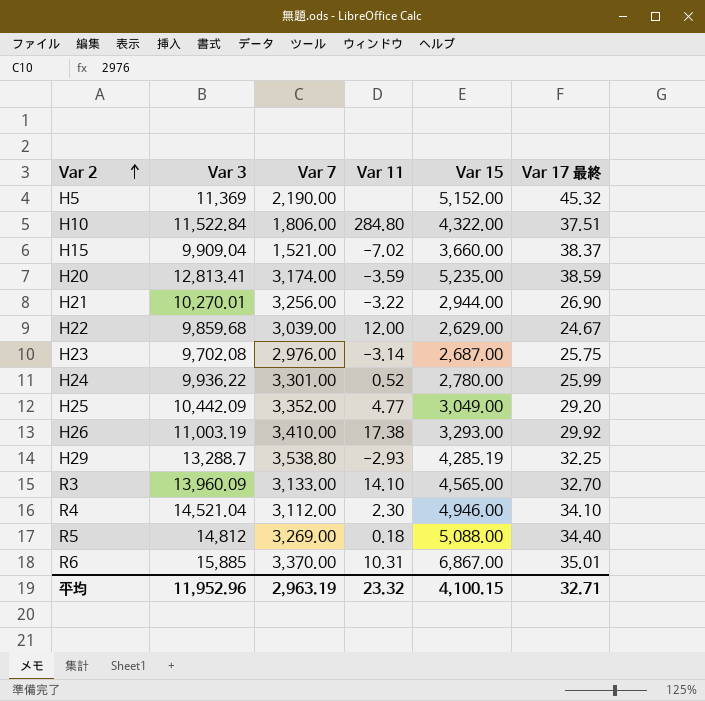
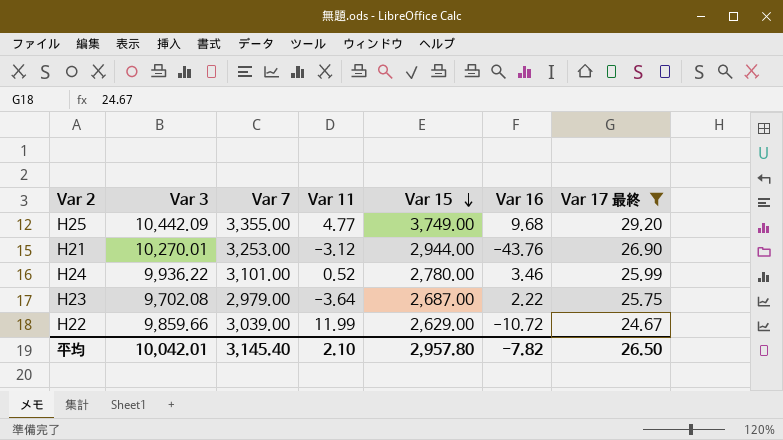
filter: none -> Var 17 最終 <= 29.20
row order: Var 2 ascending -> Var 15 descending
column Var 16 | position: none -> 6
H25 | Var 7: 3,352.00 -> 3,355.00
H25 | Var 15: 3,049.00 -> 3,749.00
H21 | Var 7: 3,256.00 -> 3,253.00
H21 | Var 11: -3.22 -> -3.12
H24 | Var 7: 3,301.00 -> 3,101.00
H23 | Var 7: 2,976.00 -> 2,979.00
H23 | Var 11: -3.14 -> -3.64
H22 | Var 3: 9,859.68 -> 9,859.66
H22 | Var 11: 12.00 -> 11.99
平均 | Var 3: 11,952.96 -> 10,042.01
平均 | Var 7: 2,963.19 -> 3,145.40
平均 | Var 11: 23.32 -> 2.10
平均 | Var 15: 4,100.15 -> 2,957.80
平均 | Var 17 最終: 32.71 -> 26.50

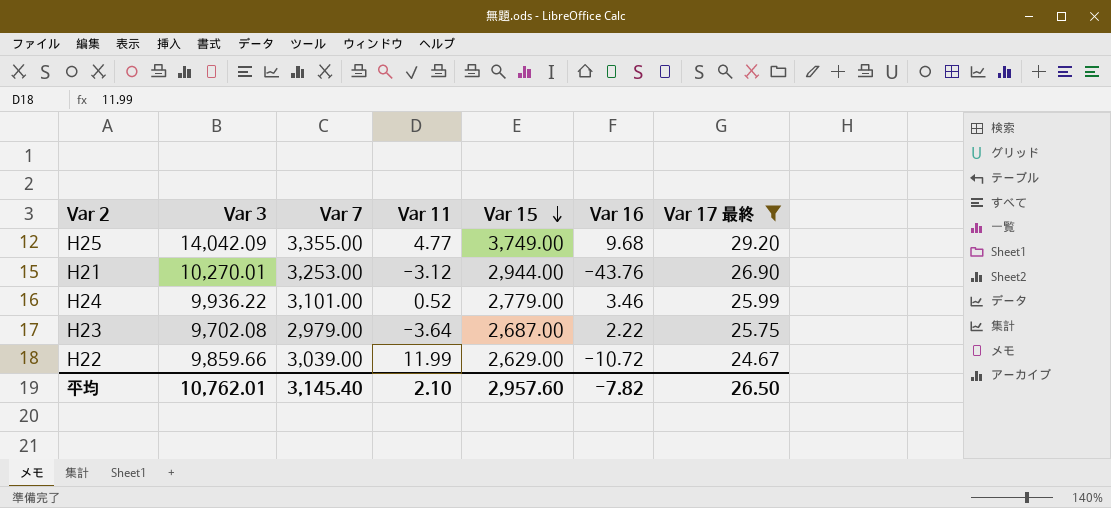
H25 | Var 3: 10,442.09 -> 14,042.09
H24 | Var 15: 2,780.00 -> 2,779.00
平均 | Var 3: 10,042.01 -> 10,762.01
平均 | Var 15: 2,957.80 -> 2,957.60

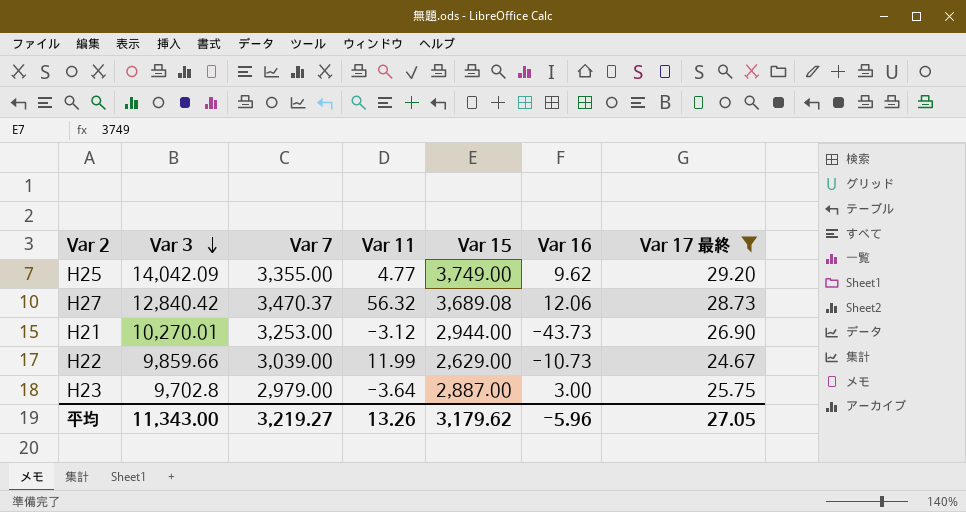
row order: Var 15 descending -> Var 3 descending
row H24: 9,936.22 | 3,101.00 | 0.52 | 2,779.00 | 3.46 | 25.99 -> none
H25 | Var 16: 9.68 -> 9.62
row H27: none -> 12,840.42 | 3,470.37 | 56.32 | 3,689.08 | 12.06 | 28.73
H21 | Var 16: -43.76 -> -43.73
H22 | Var 16: -10.72 -> -10.73
H23 | Var 3: 9,702.08 -> 9,702.8
H23 | Var 15: 2,687.00 -> 2,887.00
H23 | Var 16: 2.22 -> 3.00
平均 | Var 3: 10,762.01 -> 11,343.00
平均 | Var 7: 3,145.40 -> 3,219.27
平均 | Var 11: 2.10 -> 13.26
平均 | Var 15: 2,957.60 -> 3,179.62
平均 | Var 16: -7.82 -> -5.96
平均 | Var 17 最終: 26.50 -> 27.05

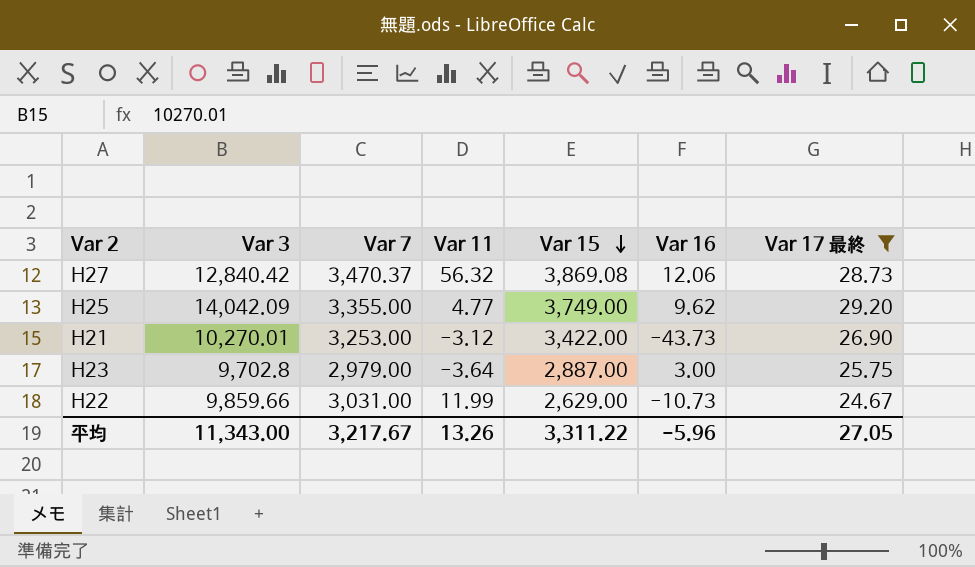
row order: Var 3 descending -> Var 15 descending
H27 | Var 15: 3,689.08 -> 3,869.08
H21 | Var 15: 2,944.00 -> 3,422.00
H22 | Var 7: 3,039.00 -> 3,031.00
平均 | Var 7: 3,219.27 -> 3,217.67
平均 | Var 15: 3,179.62 -> 3,311.22

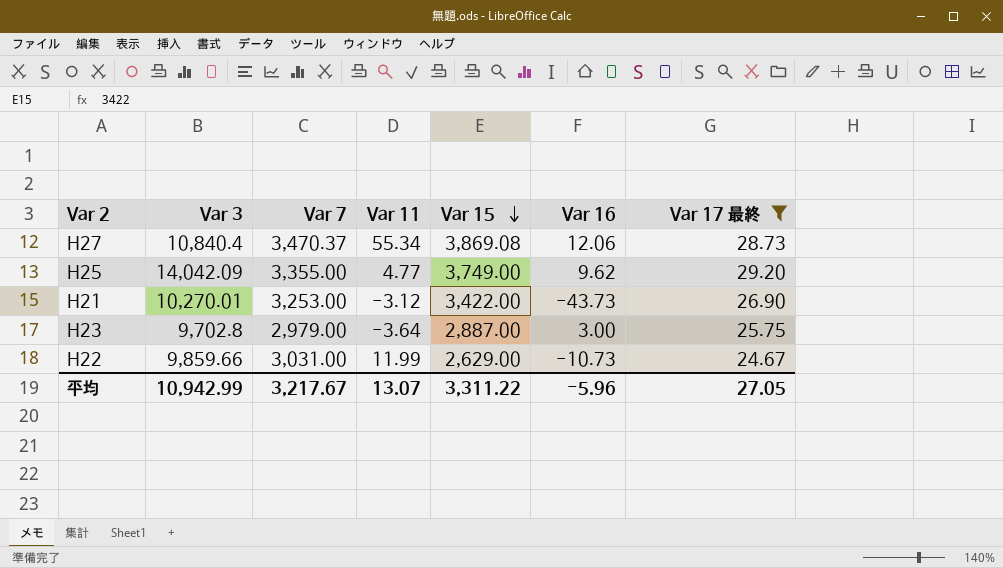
H27 | Var 3: 12,840.42 -> 10,840.4
H27 | Var 11: 56.32 -> 55.34
平均 | Var 3: 11,343.00 -> 10,942.99
平均 | Var 11: 13.26 -> 13.07

